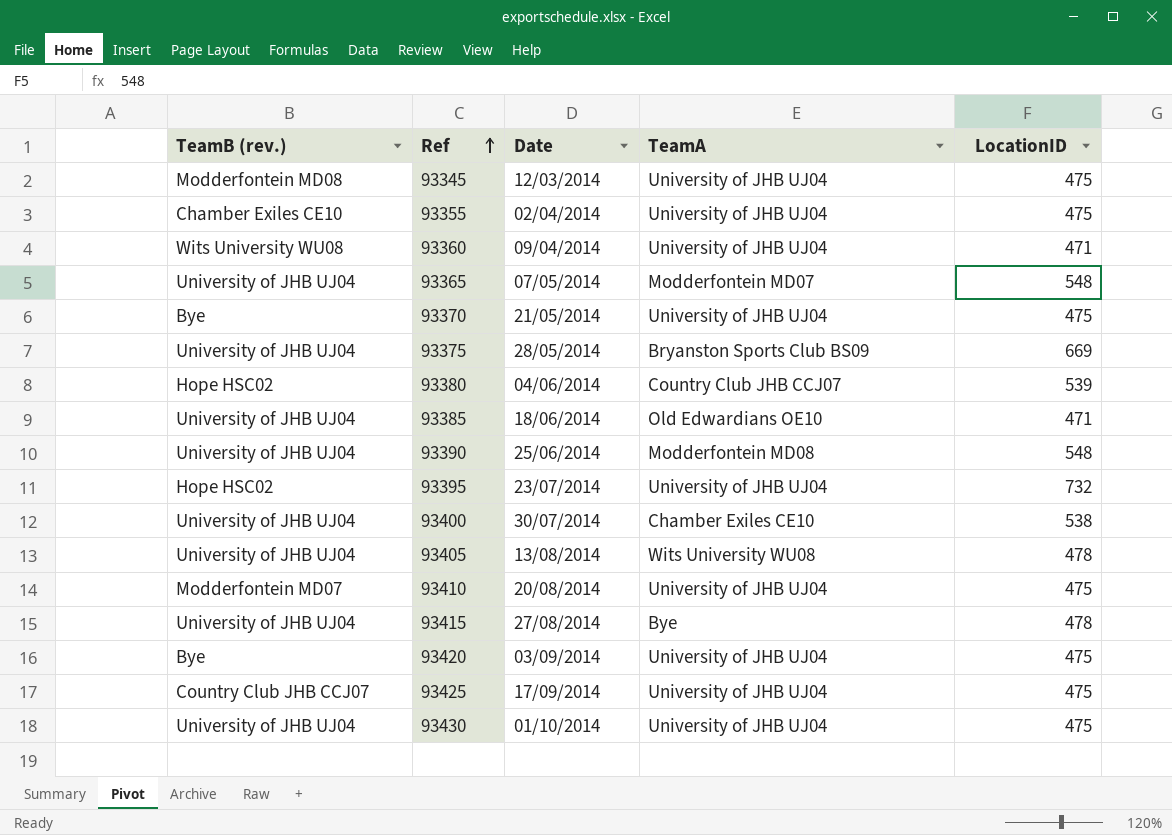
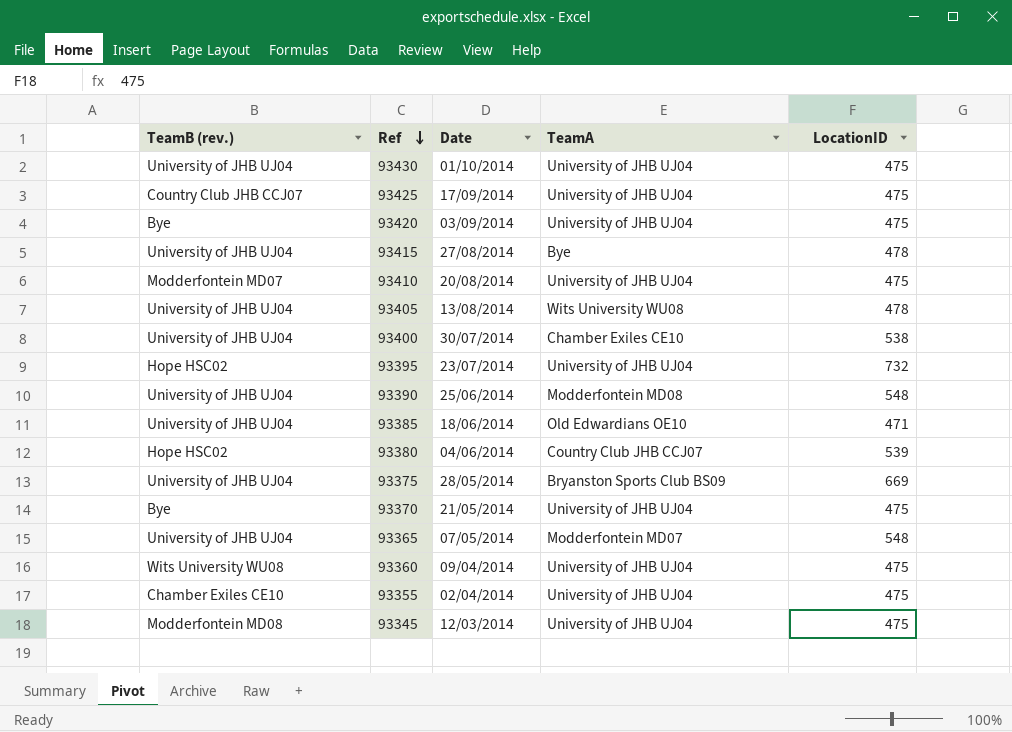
row order: Ref ascending -> Ref descending
93360 | LocationID: 471 -> 475

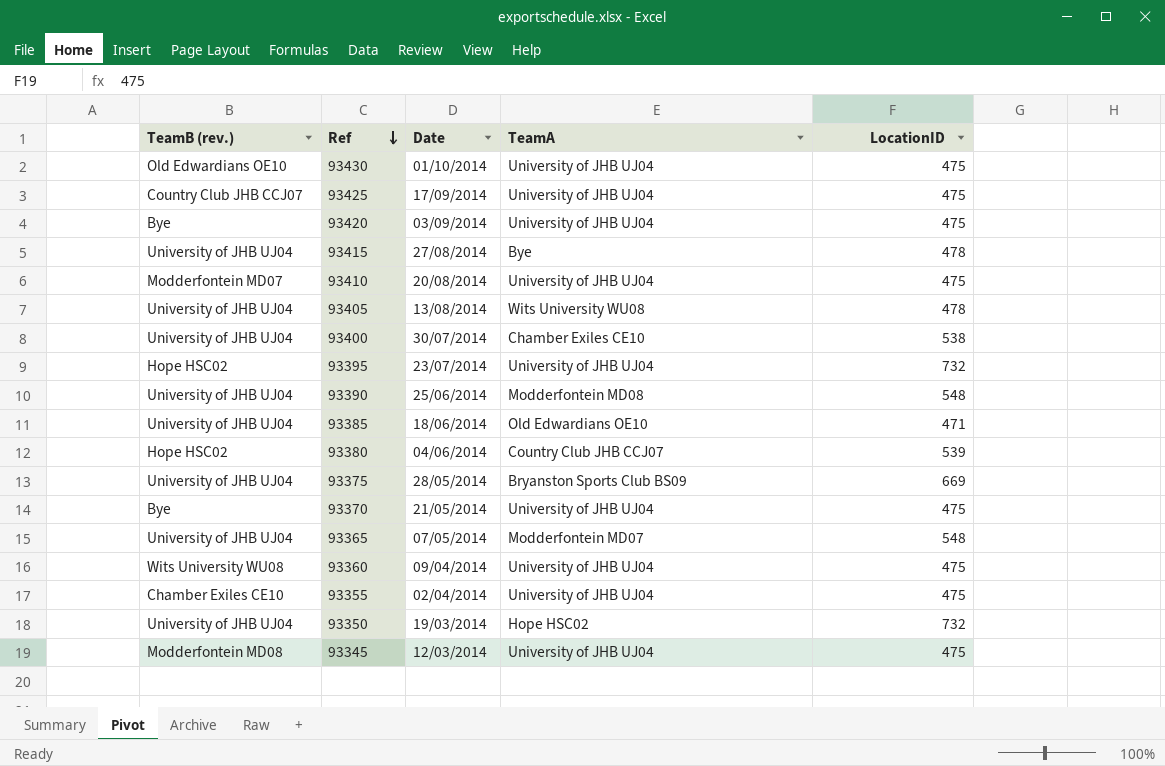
93430 | TeamB (rev.): University of JHB UJ04 -> Old Edwardians OE10
row 93350: none -> University of JHB UJ04 | 19/03/2014 | Hope HSC02 | 732

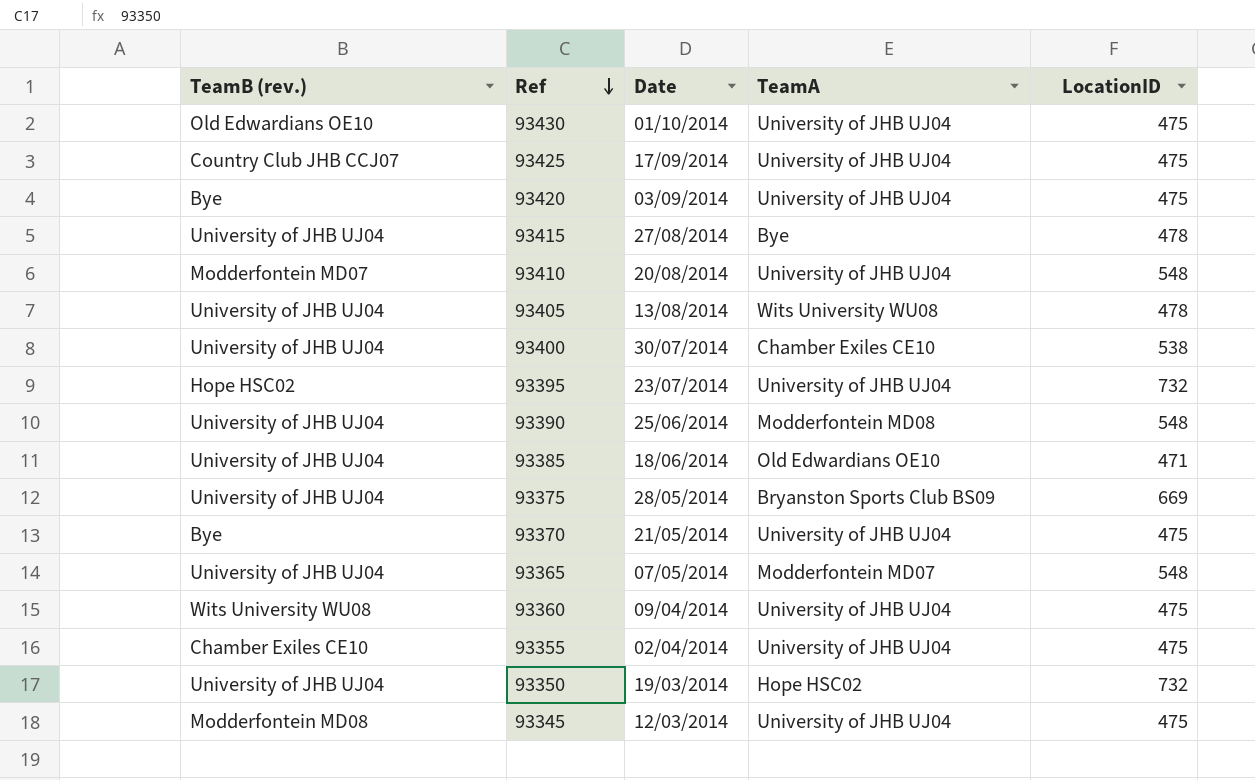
row 93380: Hope HSC02 | 04/06/2014 | Country Club JHB CCJ07 | 539 -> none
93410 | LocationID: 475 -> 548

